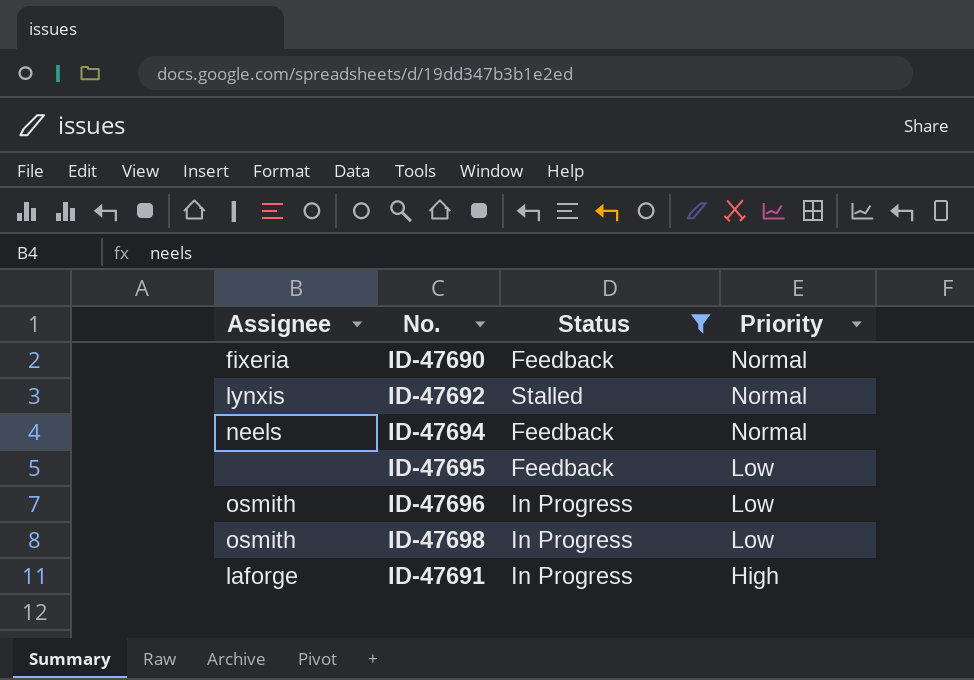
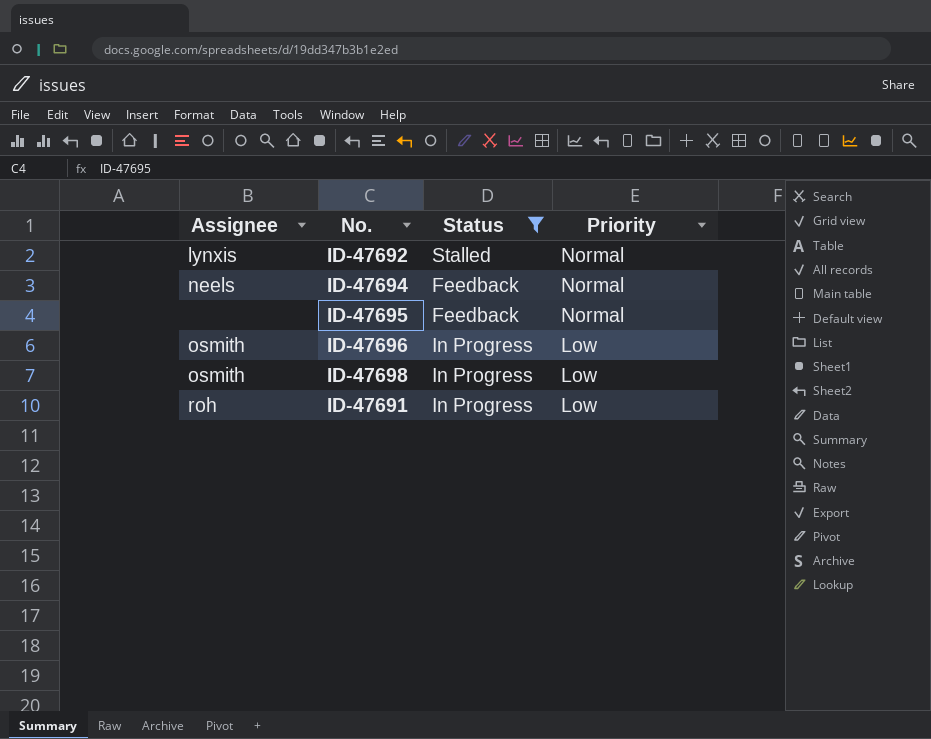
row ID-47690: fixeria | Feedback | Normal -> none
ID-47695 | Priority: Low -> Normal
ID-47691 | Assignee: laforge -> roh
ID-47691 | Priority: High -> Low

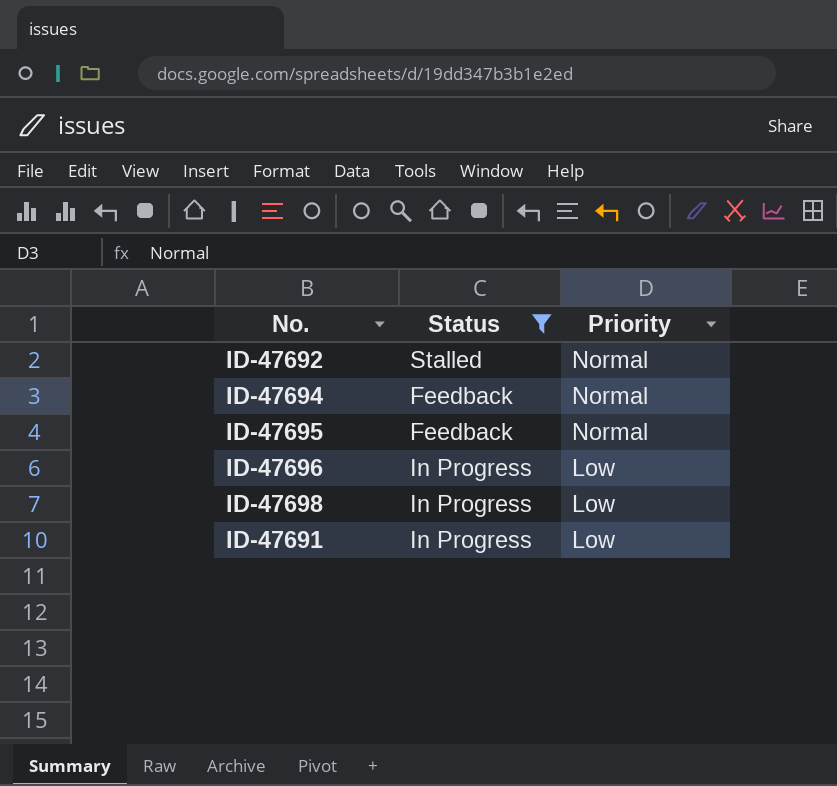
column Assignee | position: 1 -> none

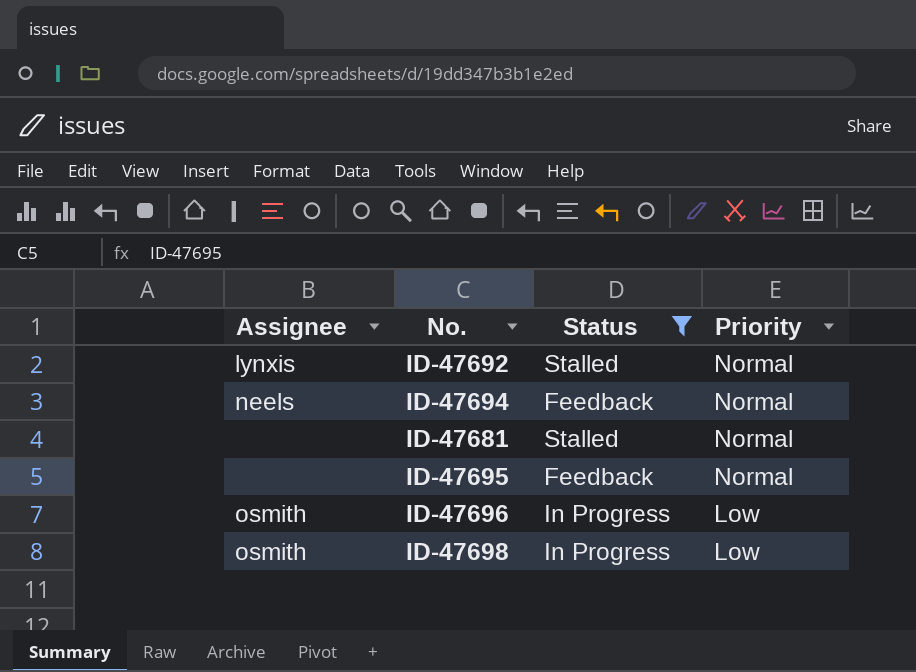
column Assignee | position: none -> 1
row ID-47691: In Progress | Low -> none
row ID-47681: none -> none | Stalled | Normal

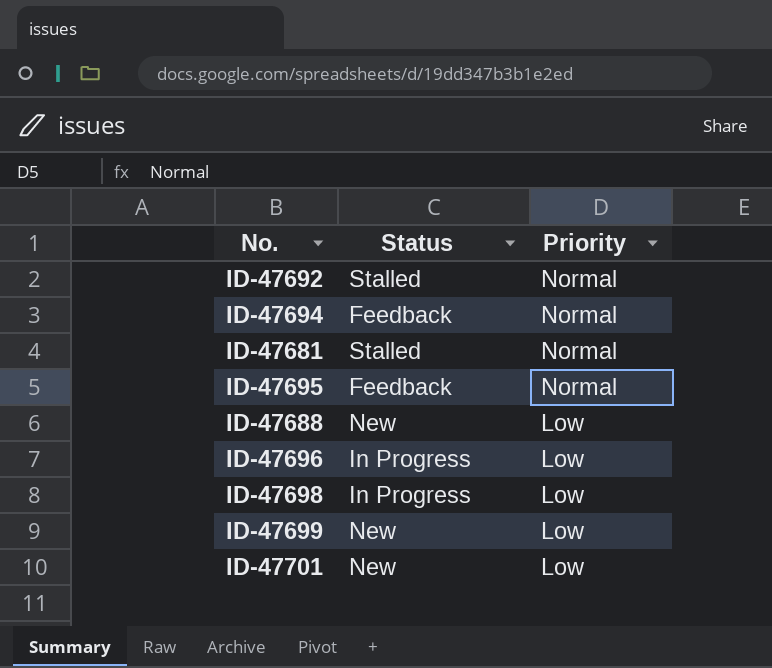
filter: Status != New -> none
column Assignee | position: 1 -> none

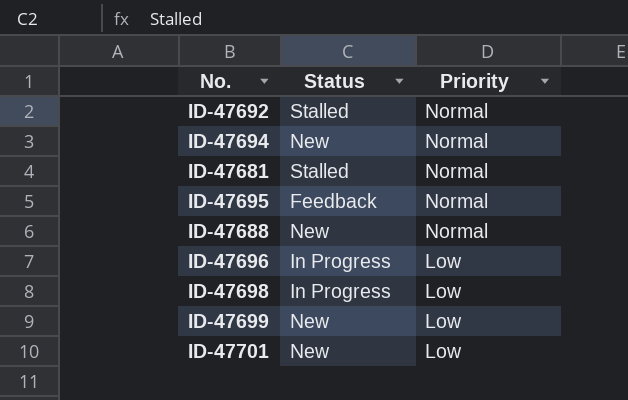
ID-47694 | Status: Feedback -> New
ID-47688 | Priority: Low -> Normal

